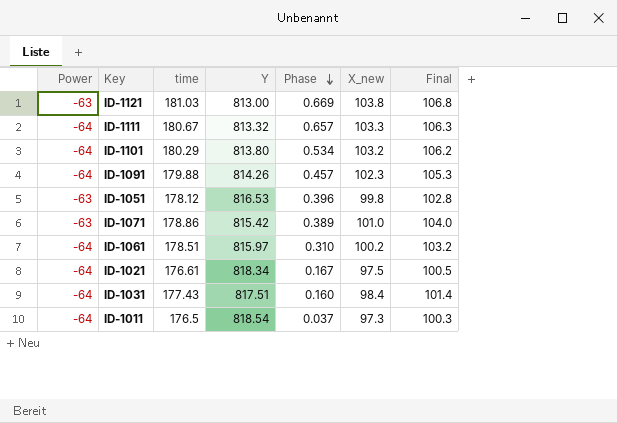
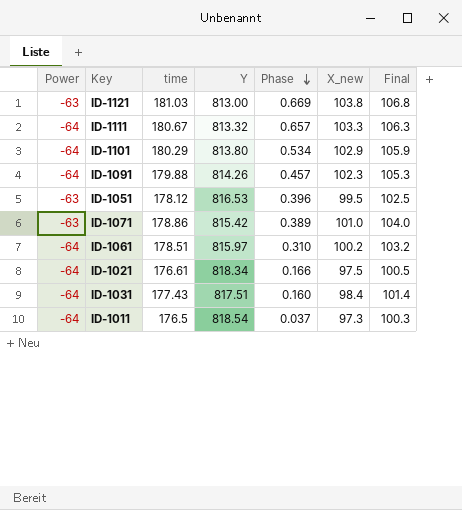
ID-1101 | X_new: 103.2 -> 102.9
ID-1101 | Final: 106.2 -> 105.9
ID-1051 | X_new: 99.8 -> 99.5
ID-1051 | Final: 102.8 -> 102.5
ID-1021 | Phase: 0.167 -> 0.166

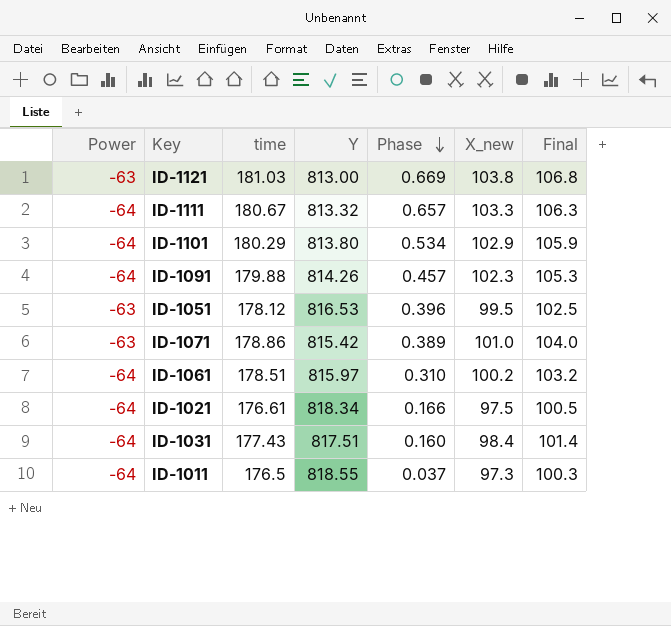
ID-1011 | Y: 818.54 -> 818.55

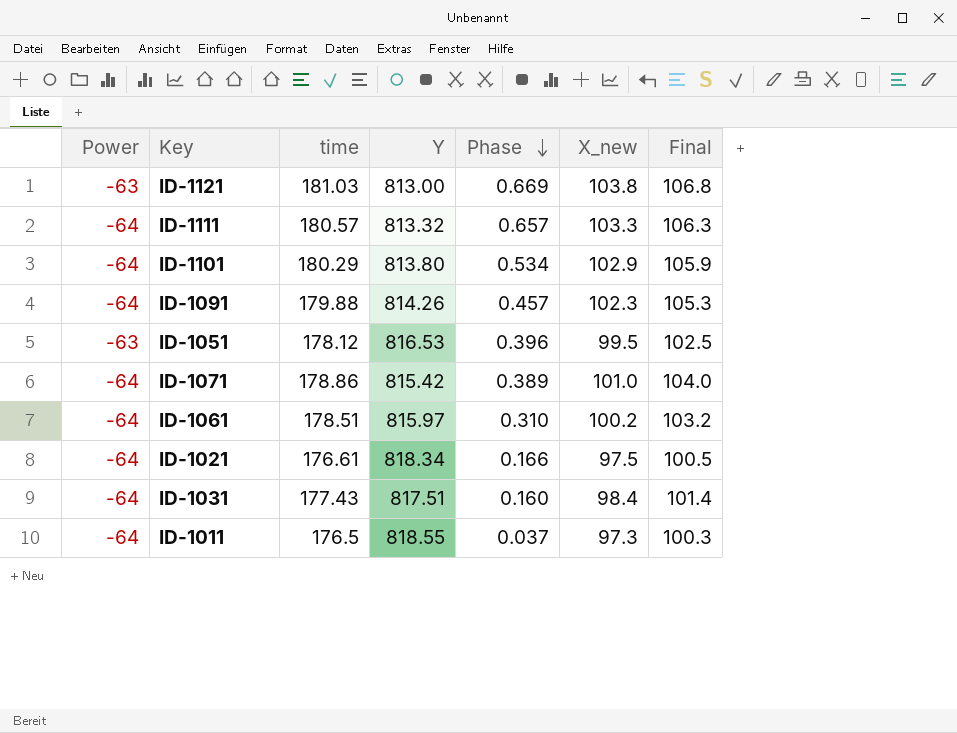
ID-1111 | time: 180.67 -> 180.57
ID-1071 | Power: -63 -> -64

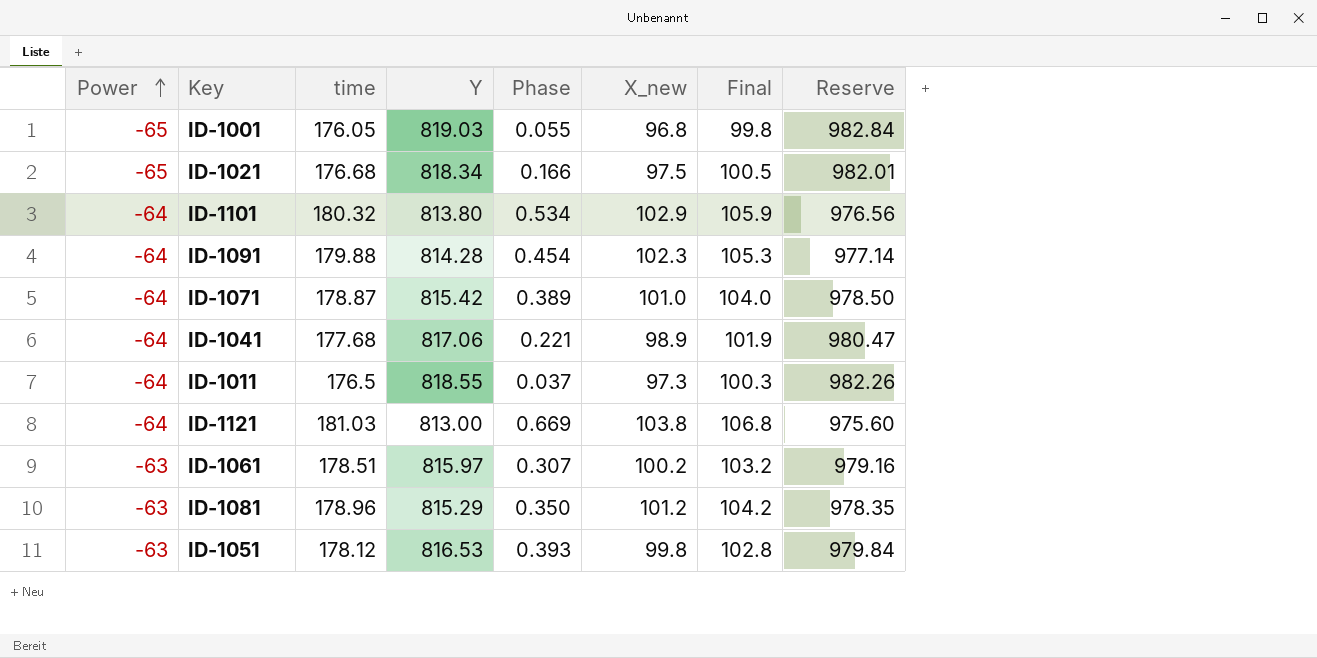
row order: Phase descending -> Power ascending
column Reserve | formula: none -> [Y] * 1.2
row ID-1111: -64 | 180.57 | 813.32 | 0.657 | 103.3 | 106.3 -> none
row ID-1031: -64 | 177.43 | 817.51 | 0.160 | 98.4 | 101.4 -> none
row ID-1001: none -> -65 | 176.05 | 819.03 | 0.055 | 96.8 | 99.8 | 982.84
ID-1021 | Power: -64 -> -65
ID-1021 | time: 176.61 -> 176.68
ID-1101 | time: 180.29 -> 180.32
ID-1091 | Y: 814.26 -> 814.28
ID-1091 | Phase: 0.457 -> 0.454
ID-1071 | time: 178.86 -> 178.87
row ID-1041: none -> -64 | 177.68 | 817.06 | 0.221 | 98.9 | 101.9 | 980.47
ID-1121 | Power: -63 -> -64
ID-1061 | Power: -64 -> -63
ID-1061 | Phase: 0.310 -> 0.307
row ID-1081: none -> -63 | 178.96 | 815.29 | 0.350 | 101.2 | 104.2 | 978.35
ID-1051 | Phase: 0.396 -> 0.393
ID-1051 | X_new: 99.5 -> 99.8
ID-1051 | Final: 102.5 -> 102.8

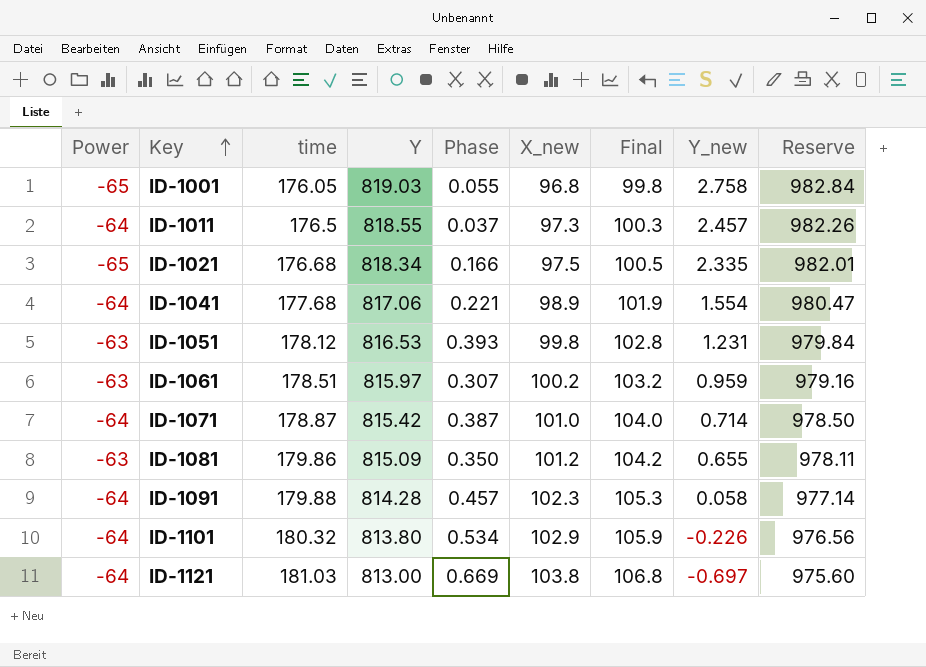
row order: Power ascending -> Key ascending
column Y_new | position: none -> 8
ID-1071 | Phase: 0.389 -> 0.387
ID-1081 | time: 178.96 -> 179.86
ID-1081 | Y: 815.29 -> 815.09
ID-1081 | Reserve: 978.35 -> 978.11
ID-1091 | Phase: 0.454 -> 0.457

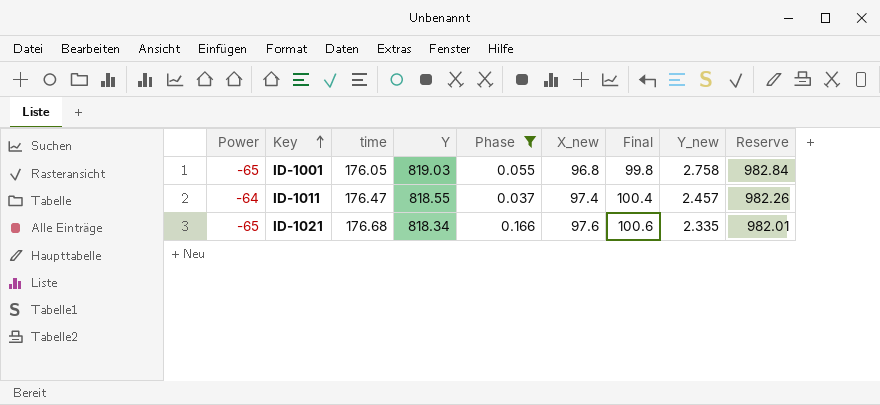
filter: none -> Phase <= 0.166
ID-1011 | time: 176.5 -> 176.47
ID-1011 | X_new: 97.3 -> 97.4
ID-1011 | Final: 100.3 -> 100.4
ID-1021 | X_new: 97.5 -> 97.6
ID-1021 | Final: 100.5 -> 100.6

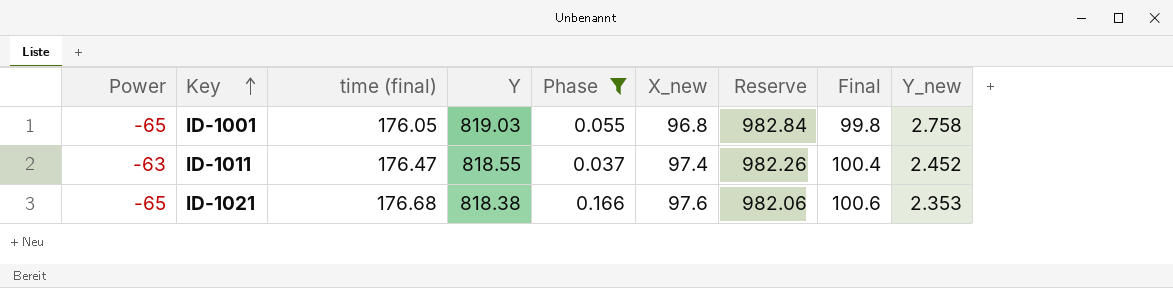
column name: time -> time (final)
column Reserve | position: 9 -> 7
ID-1011 | Power: -64 -> -63
ID-1011 | Y_new: 2.457 -> 2.452
ID-1021 | Y: 818.34 -> 818.38
ID-1021 | Reserve: 982.01 -> 982.06
ID-1021 | Y_new: 2.335 -> 2.353

